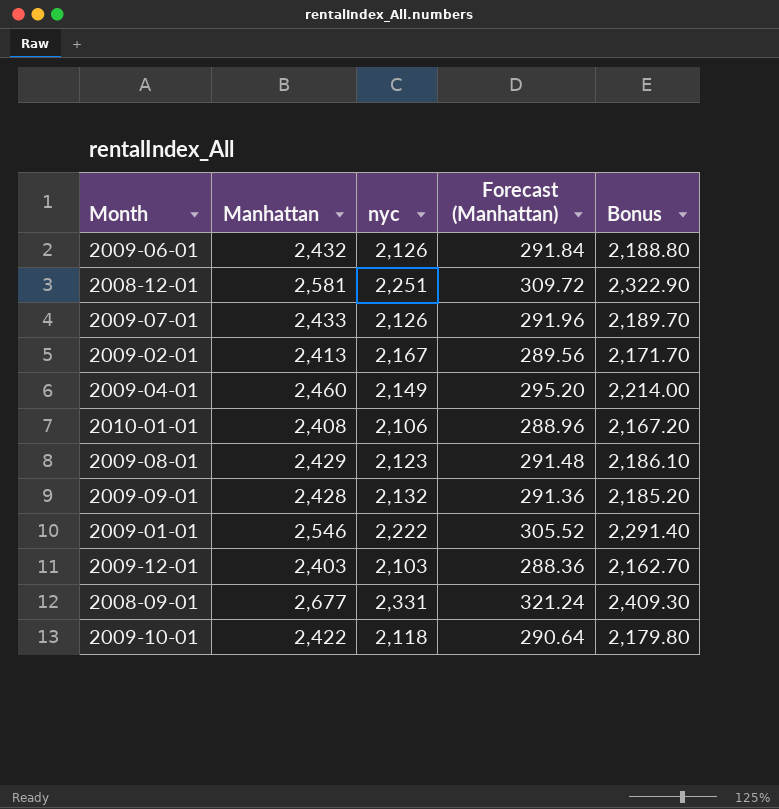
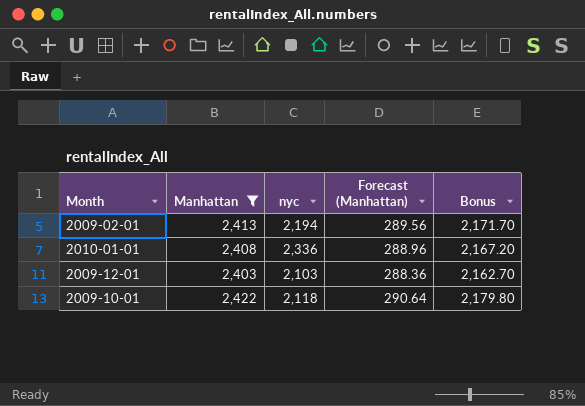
filter: none -> Manhattan <= 2,422
2009-02-01 | nyc: 2,167 -> 2,194
2010-01-01 | nyc: 2,106 -> 2,336

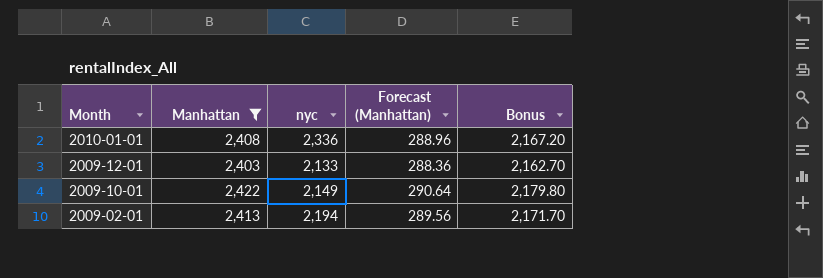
row order: none -> Month descending
2009-12-01 | nyc: 2,103 -> 2,133
2009-10-01 | nyc: 2,118 -> 2,149

